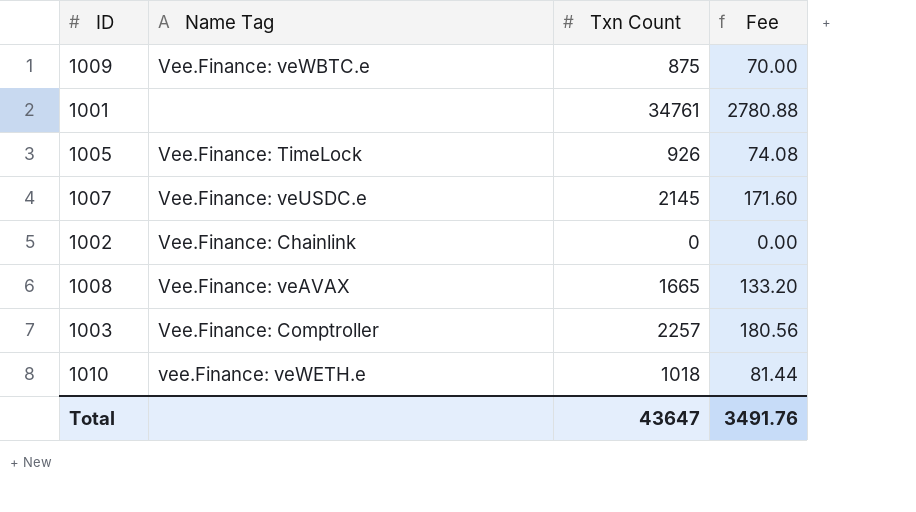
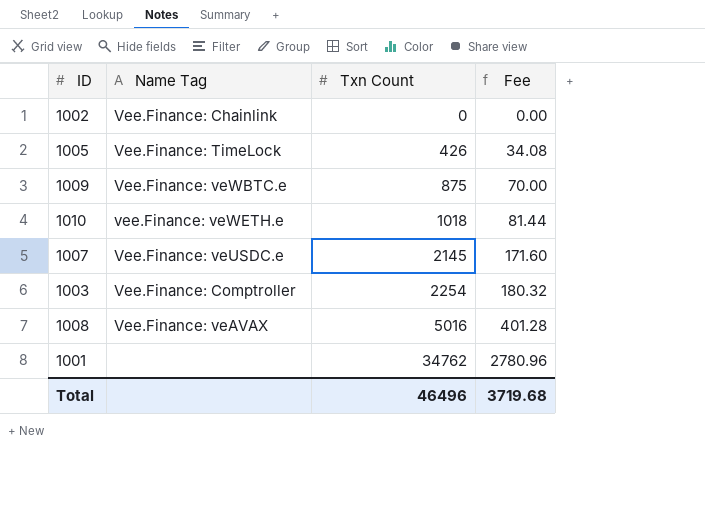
row order: none -> Txn Count ascending
1005 | Txn Count: 926 -> 426
1005 | Fee: 74.08 -> 34.08
1003 | Txn Count: 2257 -> 2254
1003 | Fee: 180.56 -> 180.32
1008 | Txn Count: 1665 -> 5016
1008 | Fee: 133.20 -> 401.28
1001 | Txn Count: 34761 -> 34762
1001 | Fee: 2780.88 -> 2780.96
Total | Txn Count: 43647 -> 46496
Total | Fee: 3491.76 -> 3719.68

